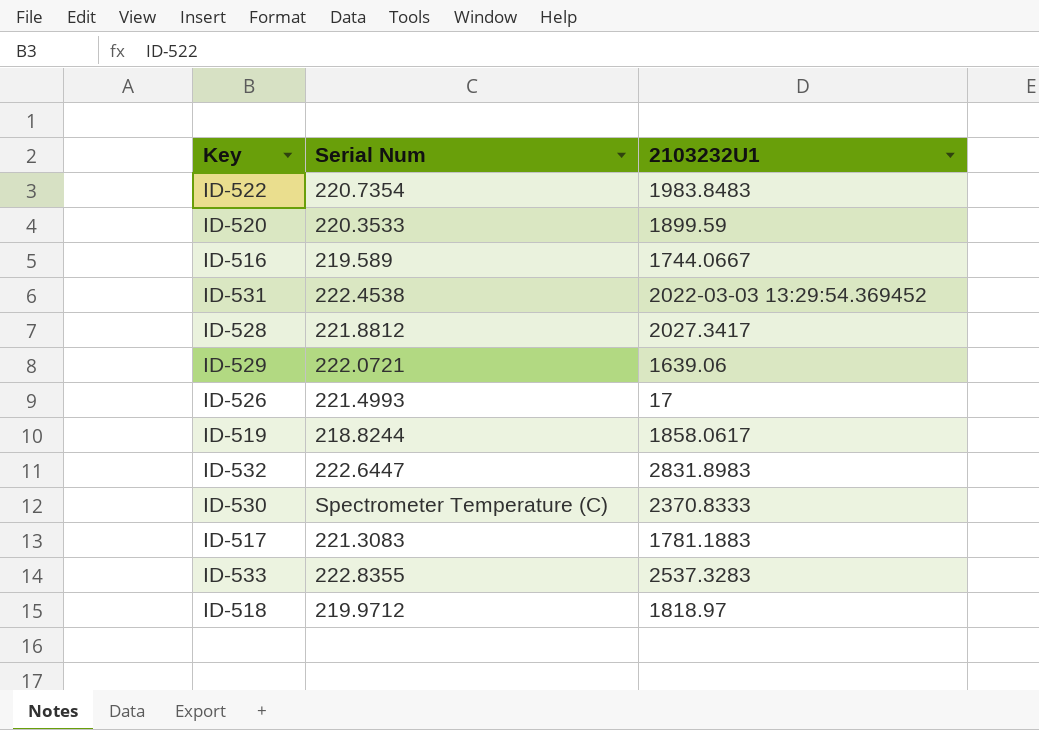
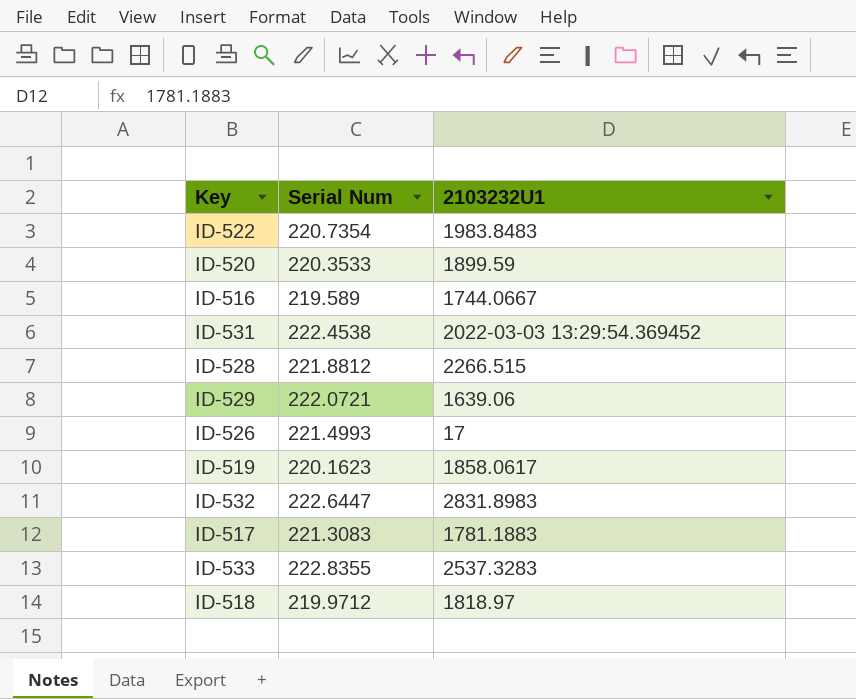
row ID-530: Spectrometer Temperature (C) | 2370.8333 -> none
ID-528 | 2103232U1: 2027.3417 -> 2266.515
ID-519 | Serial Num: 218.8244 -> 220.1623

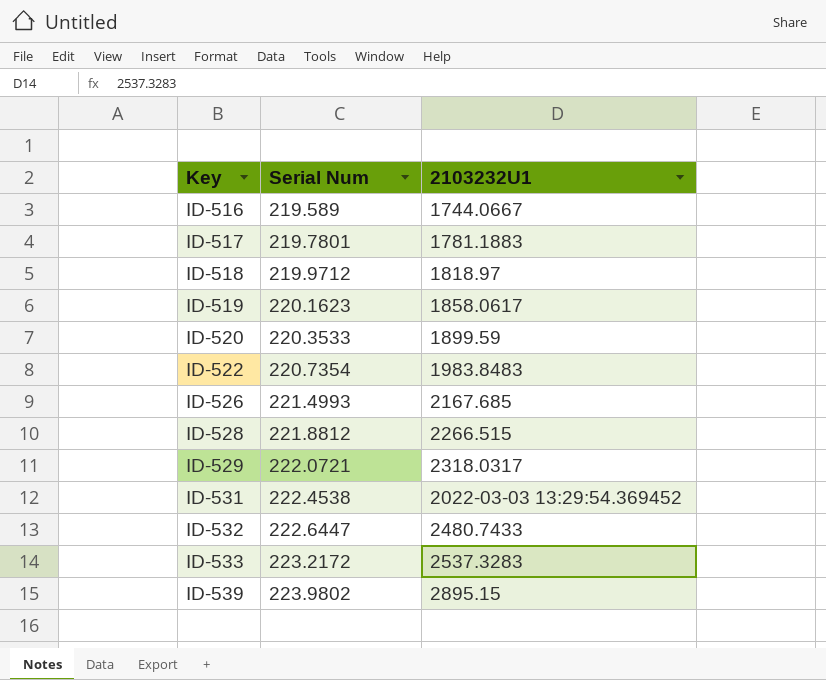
row order: none -> Key ascending
ID-517 | Serial Num: 221.3083 -> 219.7801
ID-526 | 2103232U1: 17 -> 2167.685
ID-529 | 2103232U1: 1639.06 -> 2318.0317
ID-532 | 2103232U1: 2831.8983 -> 2480.7433
ID-533 | Serial Num: 222.8355 -> 223.2172
row ID-539: none -> 223.9802 | 2895.15

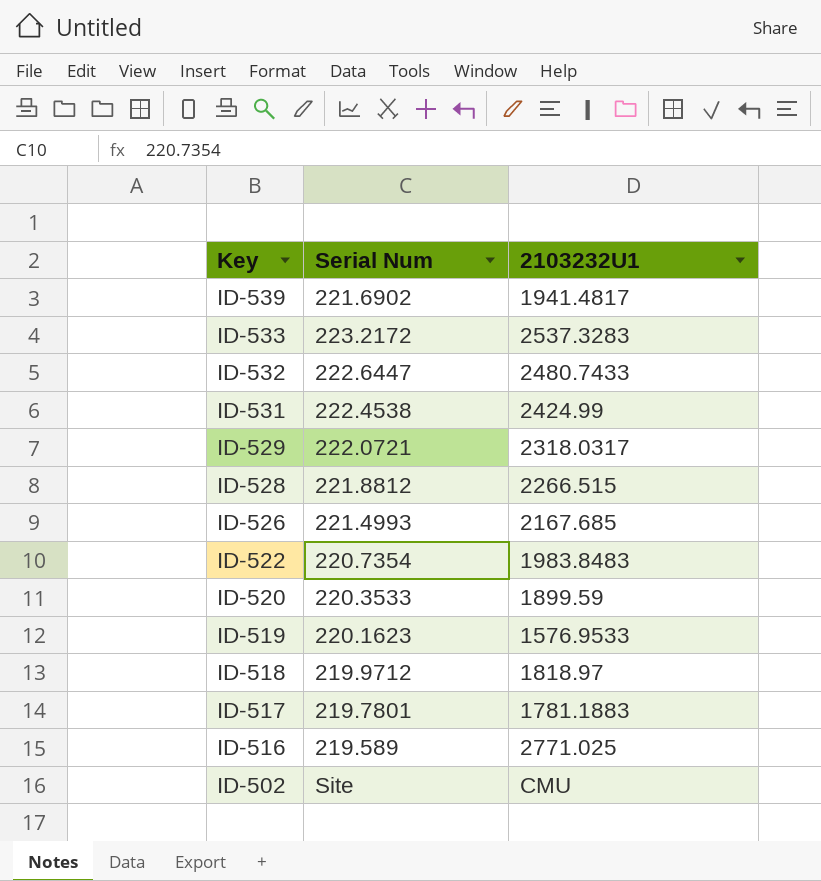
row order: Key ascending -> Key descending
ID-539 | Serial Num: 223.9802 -> 221.6902
ID-539 | 2103232U1: 2895.15 -> 1941.4817
ID-531 | 2103232U1: 2022-03-03 13:29:54.369452 -> 2424.99
ID-519 | 2103232U1: 1858.0617 -> 1576.9533
ID-516 | 2103232U1: 1744.0667 -> 2771.025
row ID-502: none -> Site | CMU

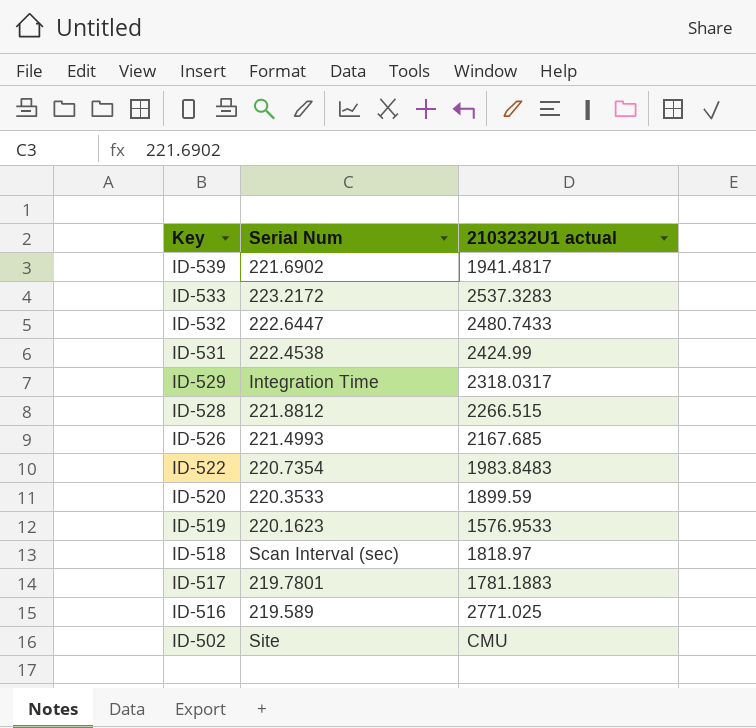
column name: 2103232U1 -> 2103232U1 actual
ID-529 | Serial Num: 222.0721 -> Integration Time
ID-518 | Serial Num: 219.9712 -> Scan Interval (sec)

